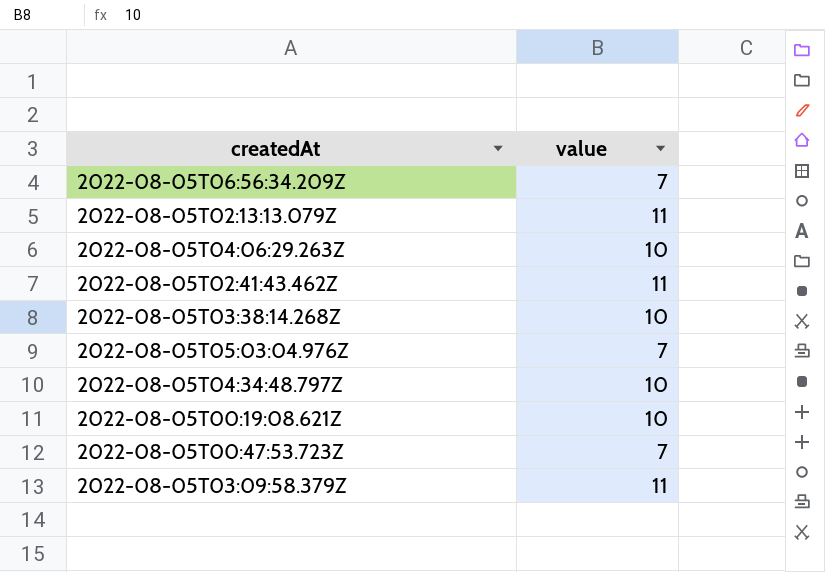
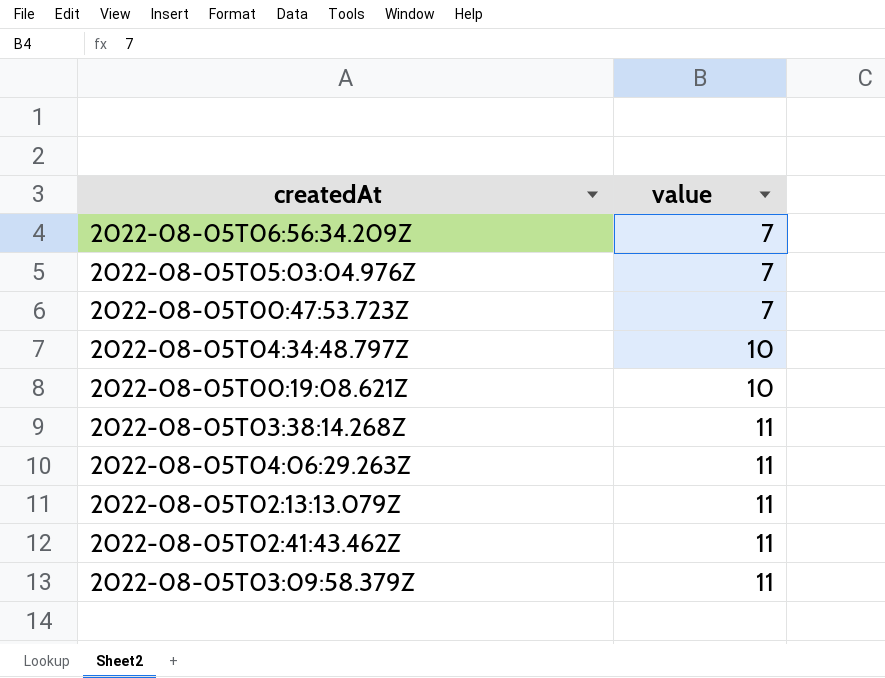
row order: none -> value ascending
2022-08-05T03:38:14.268Z | value: 10 -> 11
2022-08-05T04:06:29.263Z | value: 10 -> 11

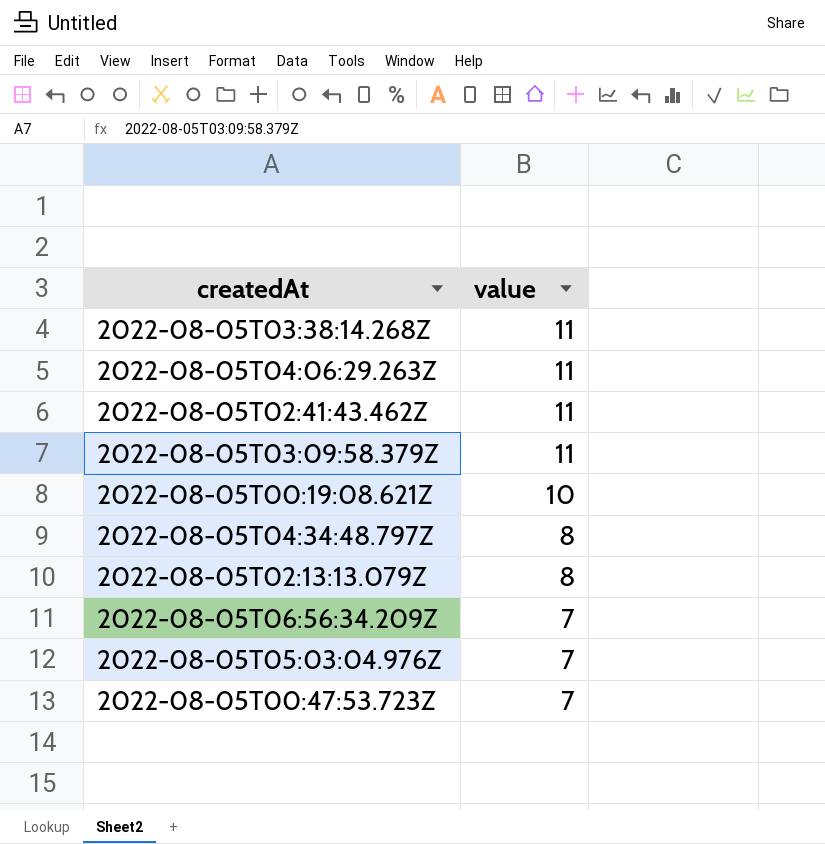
row order: value ascending -> value descending
2022-08-05T04:34:48.797Z | value: 10 -> 8
2022-08-05T02:13:13.079Z | value: 11 -> 8

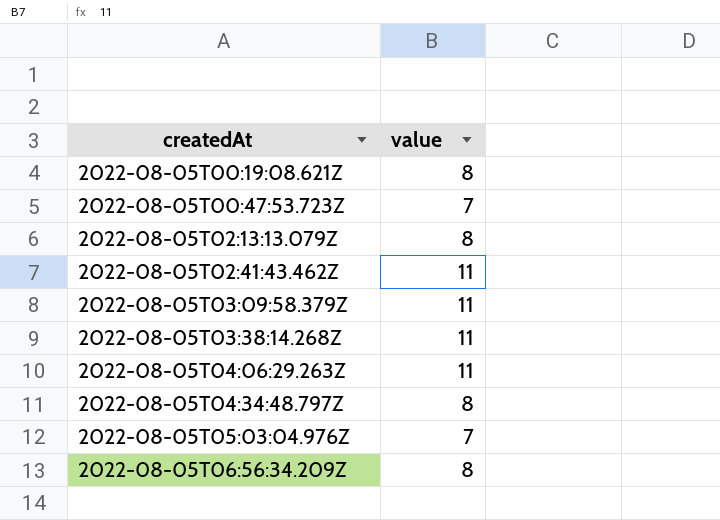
row order: value descending -> createdAt ascending
2022-08-05T00:19:08.621Z | value: 10 -> 8
2022-08-05T06:56:34.209Z | value: 7 -> 8

